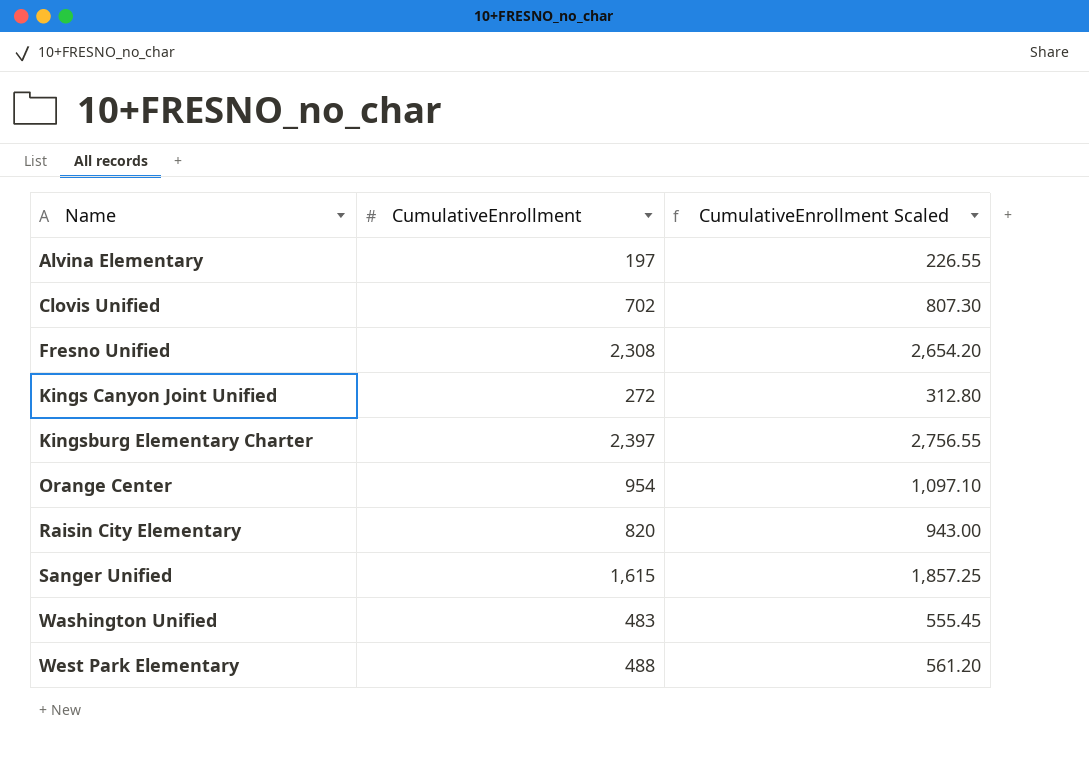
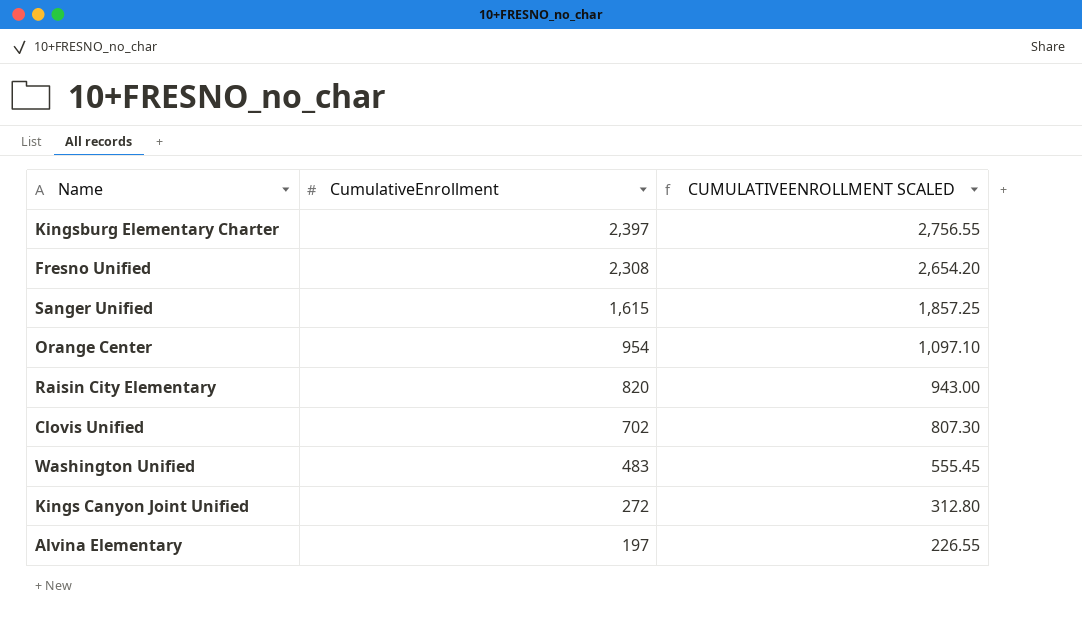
row order: Name ascending -> CumulativeEnrollment descending
column name: CumulativeEnrollment Scaled -> CUMULATIVEENROLLMENT SCALED
row West Park Elementary: 488 | 561.20 -> none

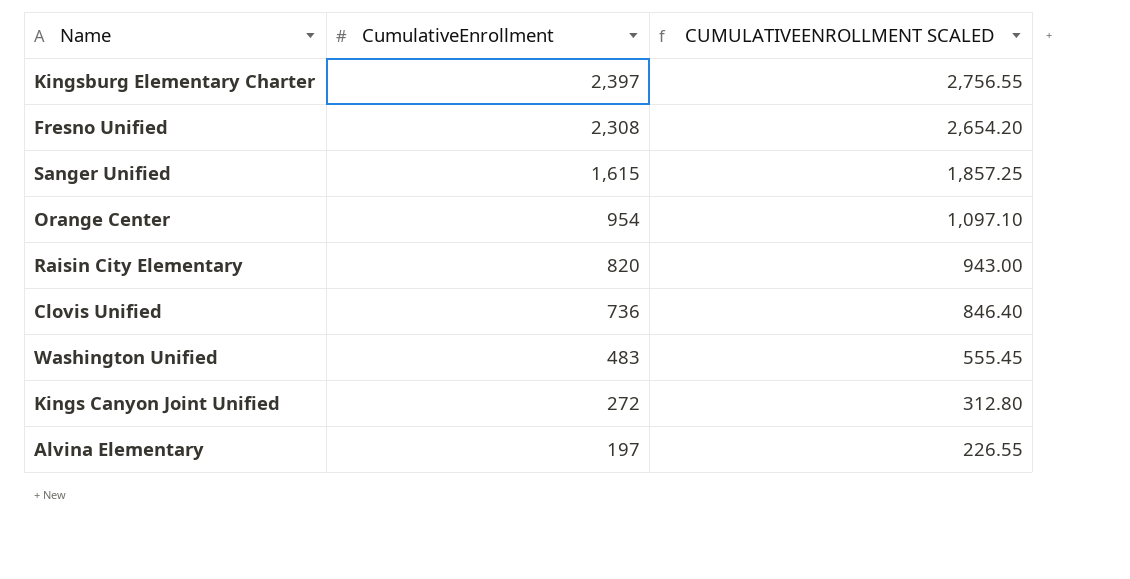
Clovis Unified | CumulativeEnrollment: 702 -> 736
Clovis Unified | CUMULATIVEENROLLMENT SCALED: 807.30 -> 846.40

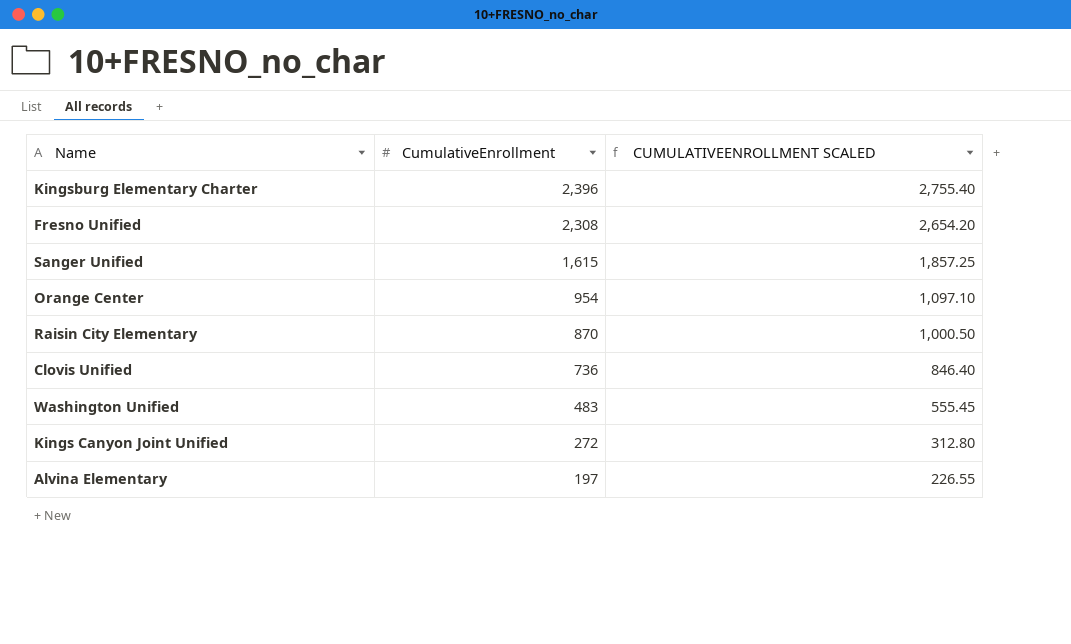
Kingsburg Elementary Charter | CumulativeEnrollment: 2,397 -> 2,396
Kingsburg Elementary Charter | CUMULATIVEENROLLMENT SCALED: 2,756.55 -> 2,755.40
Raisin City Elementary | CumulativeEnrollment: 820 -> 870
Raisin City Elementary | CUMULATIVEENROLLMENT SCALED: 943.00 -> 1,000.50

